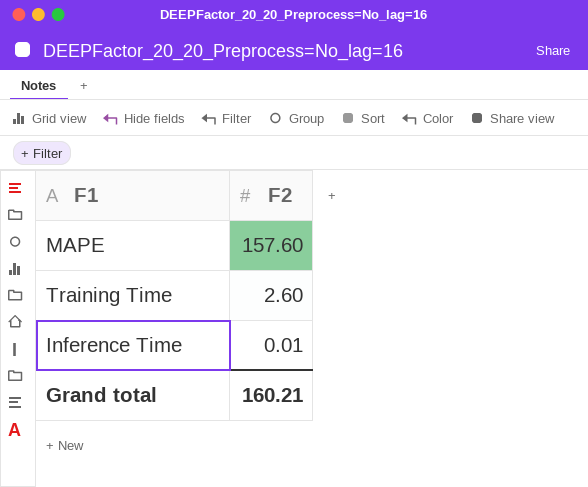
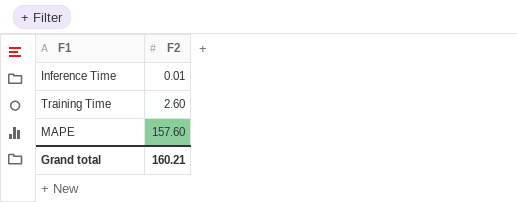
row order: F2 descending -> F2 ascending

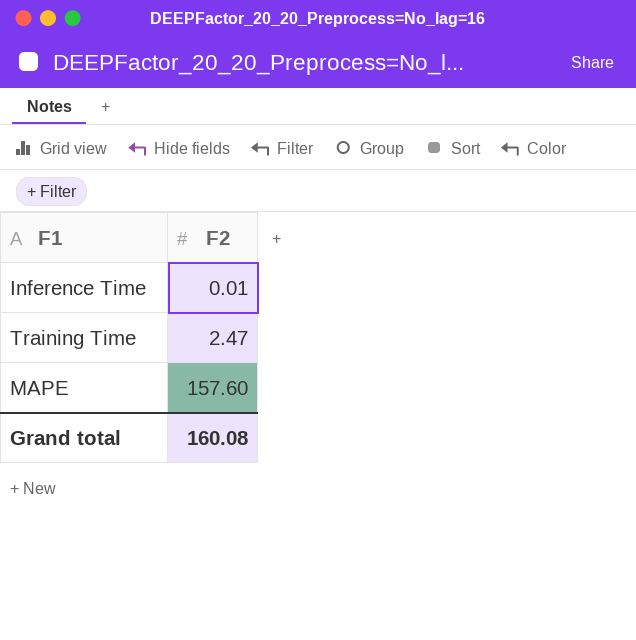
Training Time | F2: 2.60 -> 2.47
Grand total | F2: 160.21 -> 160.08

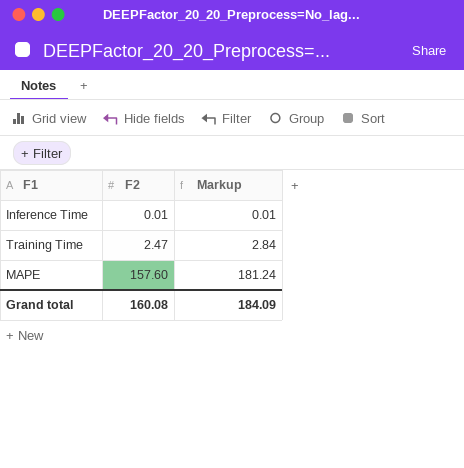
column Markup | formula: none -> [F2] * 1.15

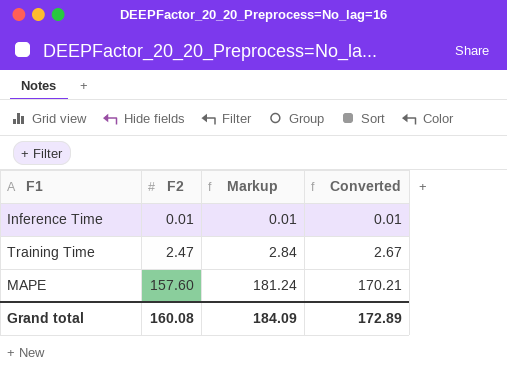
column Converted | formula: none -> [F2] * 1.08

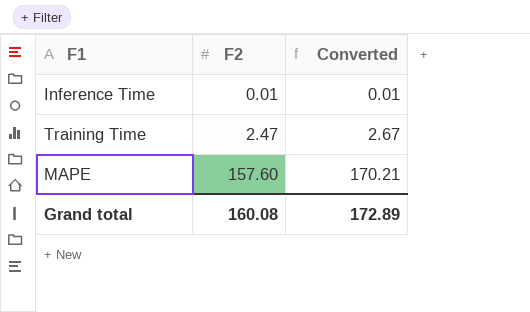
column Markup | formula: [F2] * 1.15 -> none

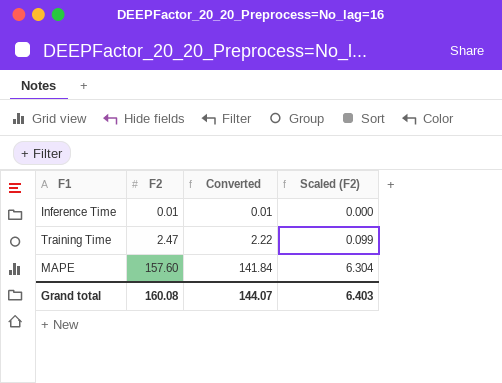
column Converted | formula: [F2] * 1.08 -> [F2] * 0.9
column Scaled (F2) | formula: none -> [F2] * 0.04
Grand total | Converted: 172.89 -> 144.07

